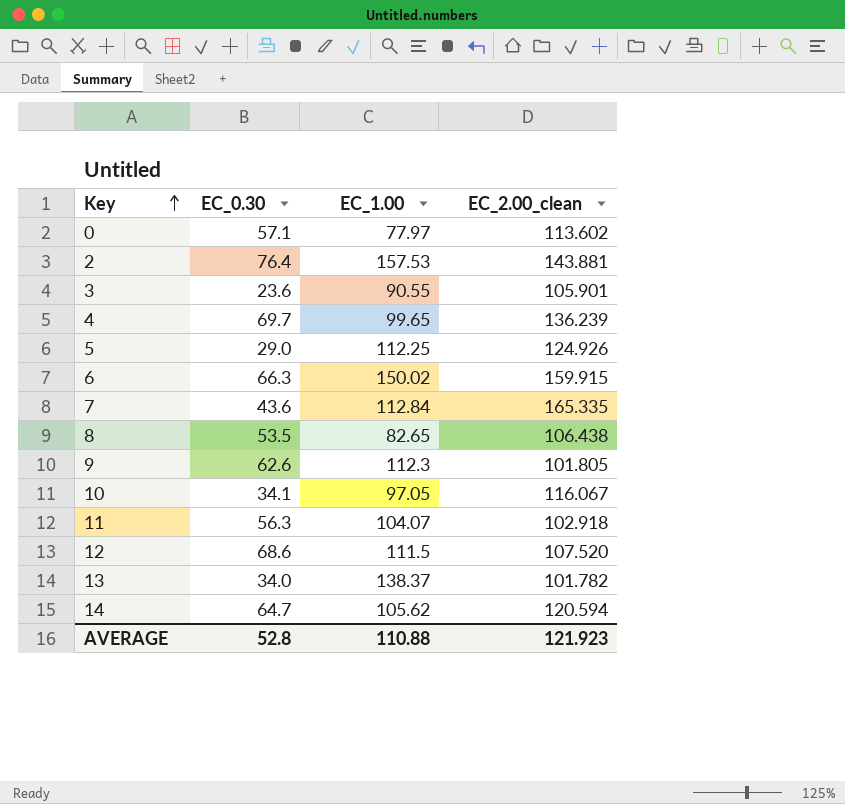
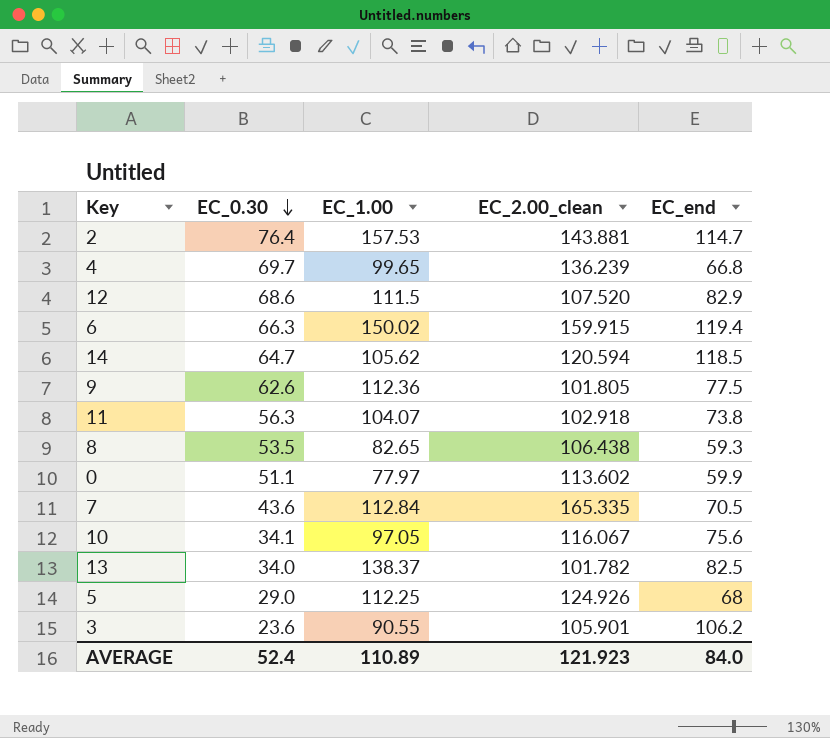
row order: Key ascending -> EC_0.30 descending
column EC_end | position: none -> 5
9 | EC_1.00: 112.3 -> 112.36
0 | EC_0.30: 57.1 -> 51.1
AVERAGE | EC_0.30: 52.8 -> 52.4
AVERAGE | EC_1.00: 110.88 -> 110.89

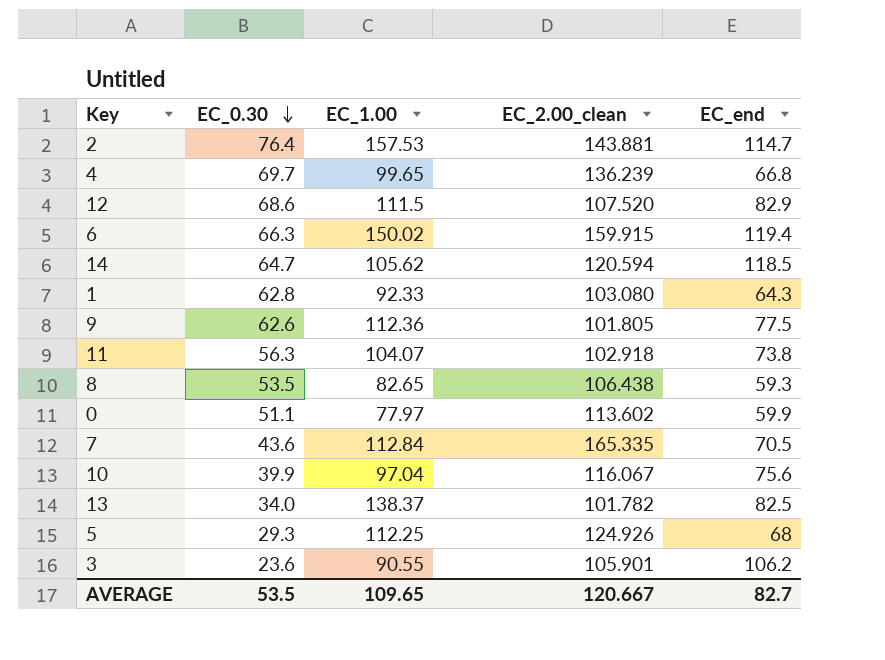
row 1: none -> 62.8 | 92.33 | 103.080 | 64.3
10 | EC_0.30: 34.1 -> 39.9
10 | EC_1.00: 97.05 -> 97.04
5 | EC_0.30: 29.0 -> 29.3
AVERAGE | EC_0.30: 52.4 -> 53.5
AVERAGE | EC_1.00: 110.89 -> 109.65
AVERAGE | EC_2.00_clean: 121.923 -> 120.667
AVERAGE | EC_end: 84.0 -> 82.7

